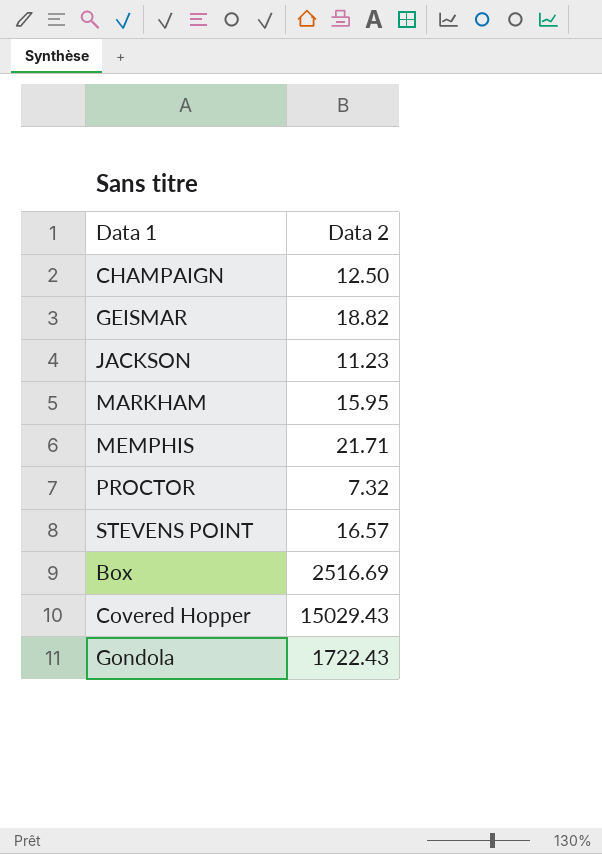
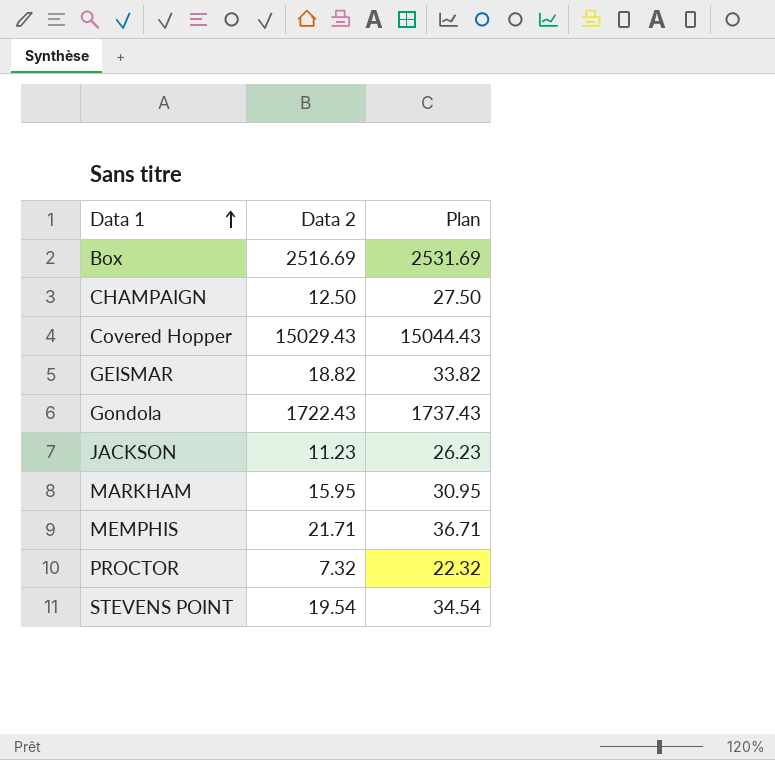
row order: none -> Data 1 ascending
column Plan | formula: none -> [Data 2] + 15
STEVENS POINT | Data 2: 16.57 -> 19.54

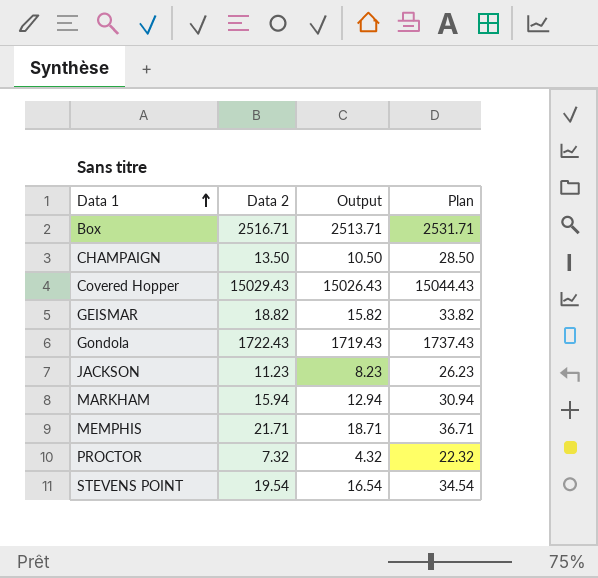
column Output | formula: none -> [Data 2] - 3
Box | Data 2: 2516.69 -> 2516.71
Box | Plan: 2531.69 -> 2531.71
CHAMPAIGN | Data 2: 12.50 -> 13.50
CHAMPAIGN | Plan: 27.50 -> 28.50
MARKHAM | Data 2: 15.95 -> 15.94
MARKHAM | Plan: 30.95 -> 30.94

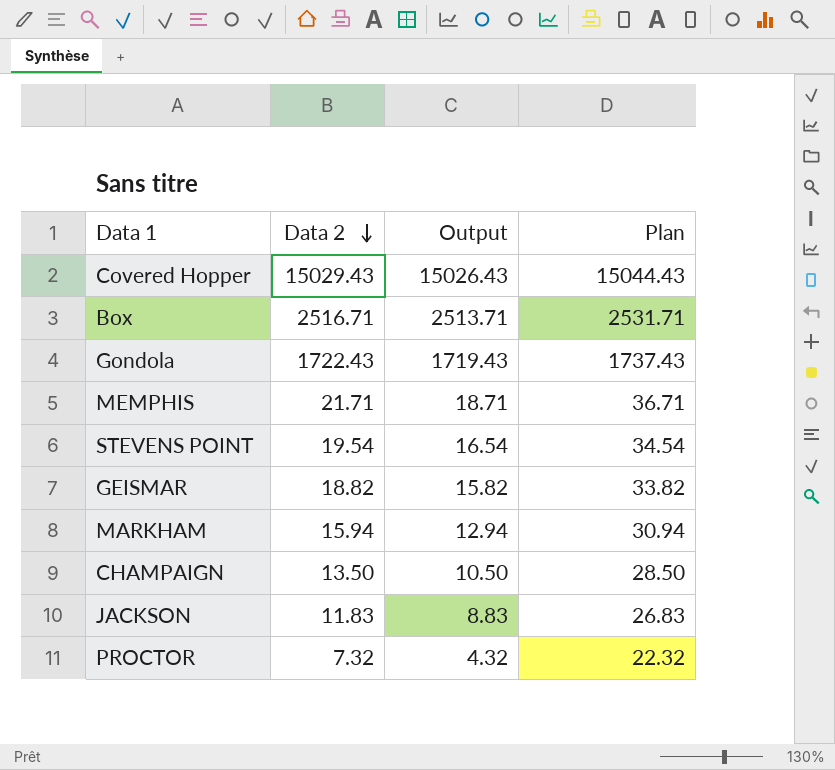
row order: Data 1 ascending -> Data 2 descending
JACKSON | Data 2: 11.23 -> 11.83
JACKSON | Output: 8.23 -> 8.83
JACKSON | Plan: 26.23 -> 26.83

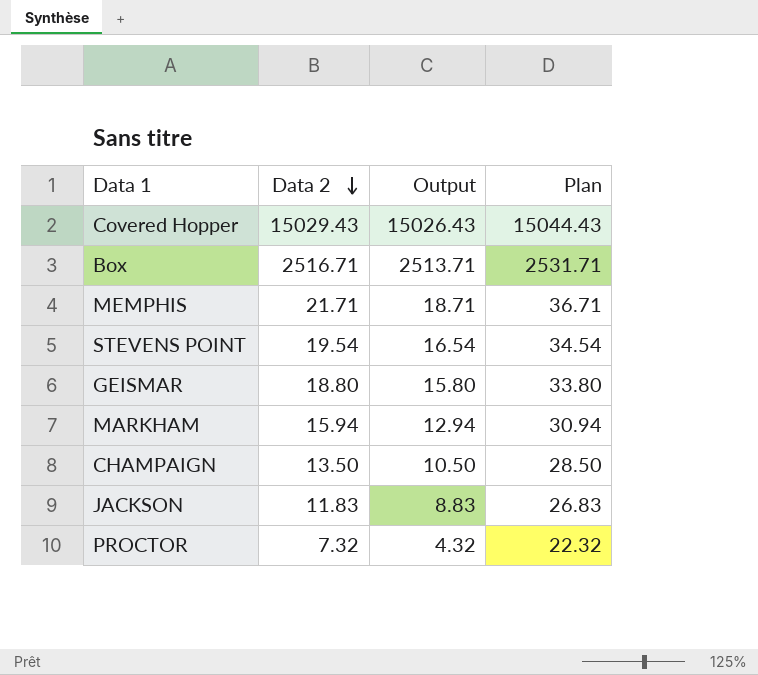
row Gondola: 1722.43 | 1719.43 | 1737.43 -> none
GEISMAR | Data 2: 18.82 -> 18.80
GEISMAR | Output: 15.82 -> 15.80
GEISMAR | Plan: 33.82 -> 33.80

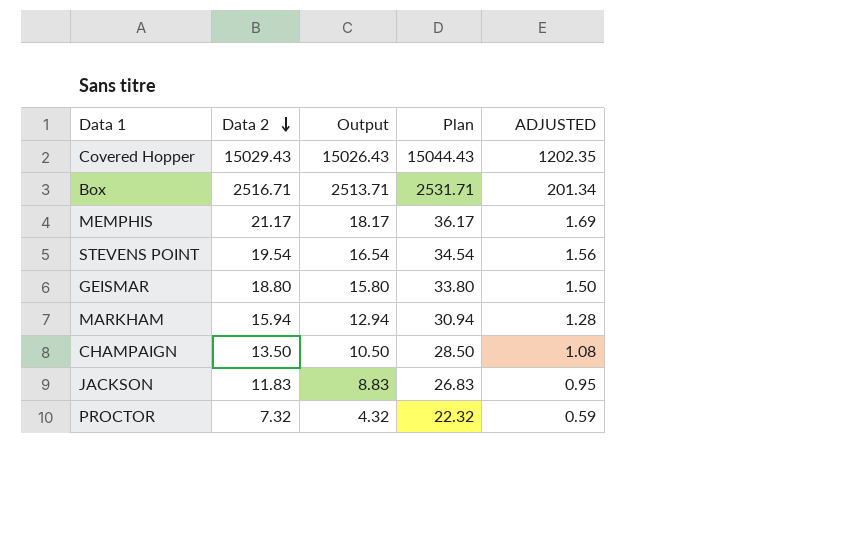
column ADJUSTED | formula: none -> [Data 2] * 0.08
MEMPHIS | Data 2: 21.71 -> 21.17
MEMPHIS | Output: 18.71 -> 18.17
MEMPHIS | Plan: 36.71 -> 36.17

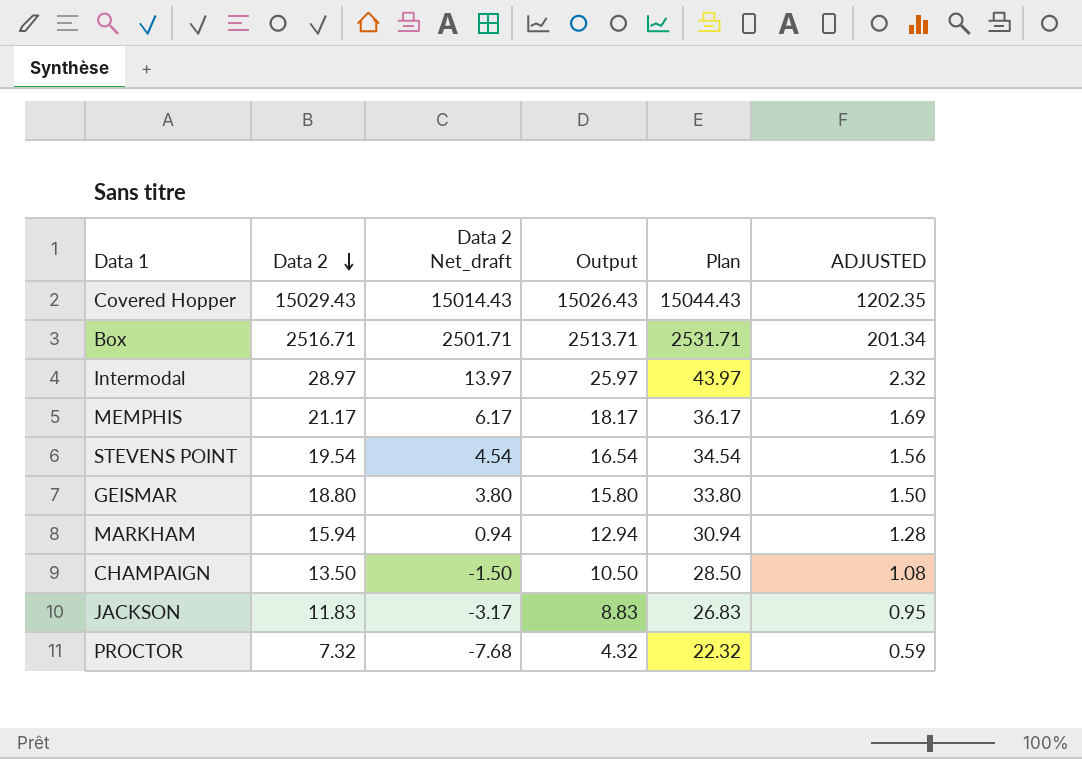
column Data 2 Net_draft | formula: none -> [Data 2] - 15
row Intermodal: none -> 28.97 | 13.97 | 25.97 | 43.97 | 2.32

